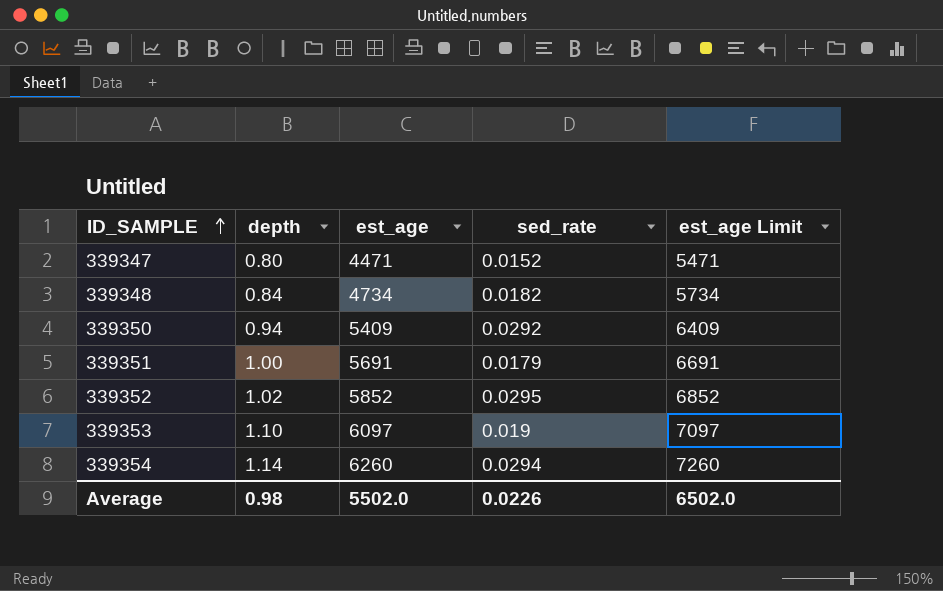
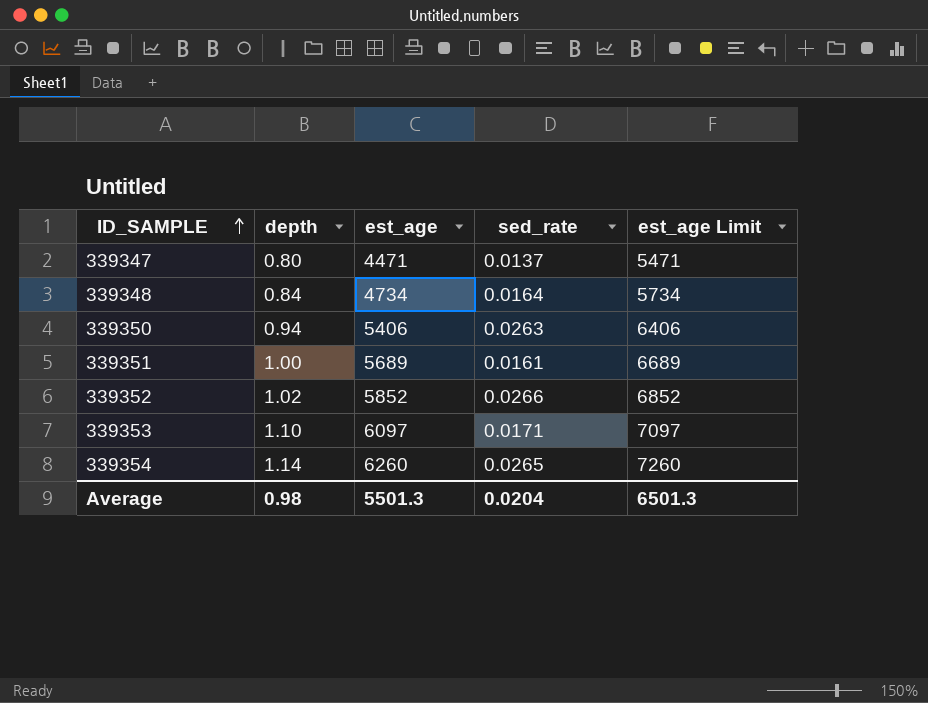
339347 | sed_rate: 0.0152 -> 0.0137
339348 | sed_rate: 0.0182 -> 0.0164
339350 | est_age: 5409 -> 5406
339350 | sed_rate: 0.0292 -> 0.0263
339350 | est_age Limit: 6409 -> 6406
339351 | est_age: 5691 -> 5689
339351 | sed_rate: 0.0179 -> 0.0161
339351 | est_age Limit: 6691 -> 6689
339352 | sed_rate: 0.0295 -> 0.0266
339353 | sed_rate: 0.019 -> 0.0171
339354 | sed_rate: 0.0294 -> 0.0265
Average | est_age: 5502.0 -> 5501.3
Average | sed_rate: 0.0226 -> 0.0204
Average | est_age Limit: 6502.0 -> 6501.3

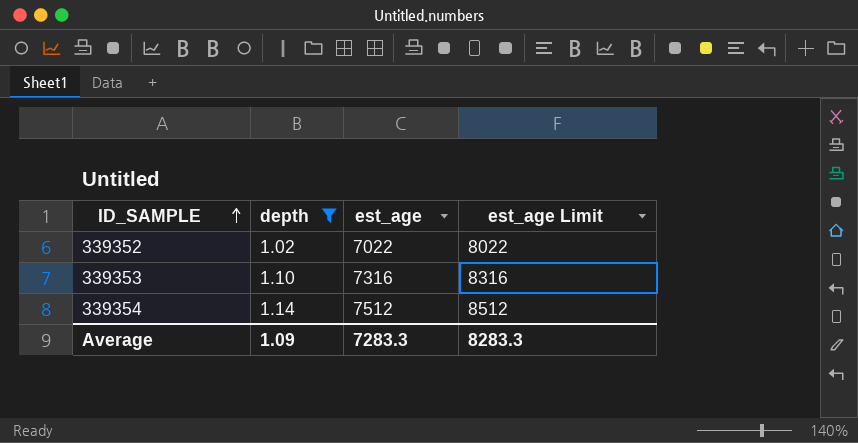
filter: none -> depth >= 1.02
column sed_rate | position: 4 -> none
339352 | est_age: 5852 -> 7022
339352 | est_age Limit: 6852 -> 8022
339353 | est_age: 6097 -> 7316
339353 | est_age Limit: 7097 -> 8316
339354 | est_age: 6260 -> 7512
339354 | est_age Limit: 7260 -> 8512
Average | depth: 0.98 -> 1.09
Average | est_age: 5501.3 -> 7283.3
Average | est_age Limit: 6501.3 -> 8283.3

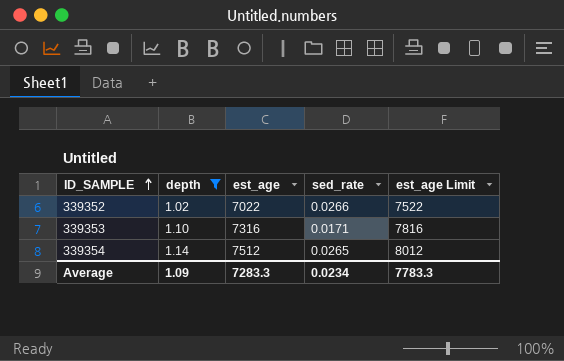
column sed_rate | position: none -> 4
column est_age Limit | formula: [est_age] + 1000 -> [est_age] + 500
Average | est_age Limit: 8283.3 -> 7783.3

